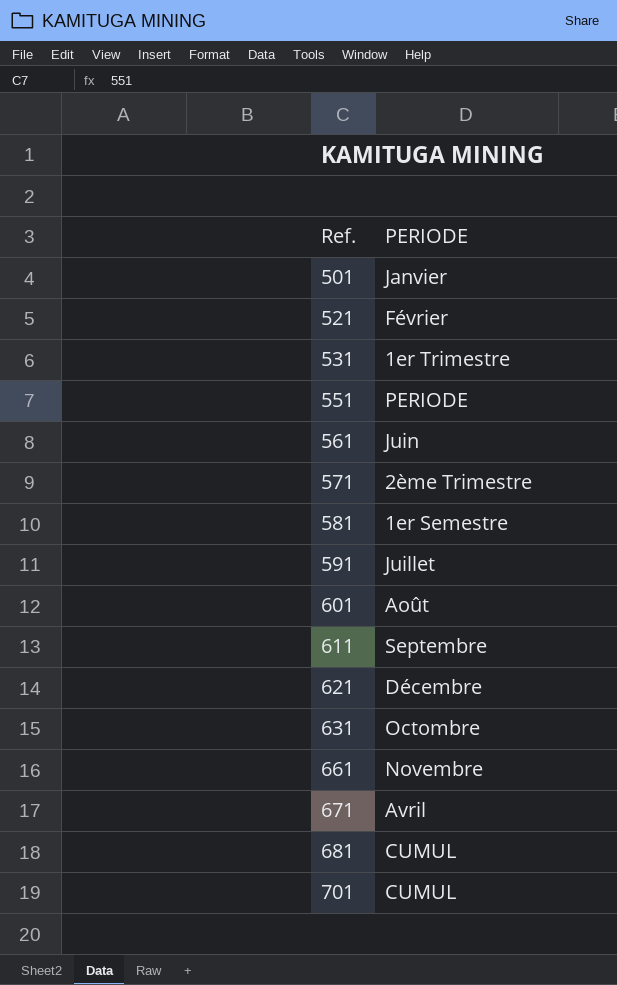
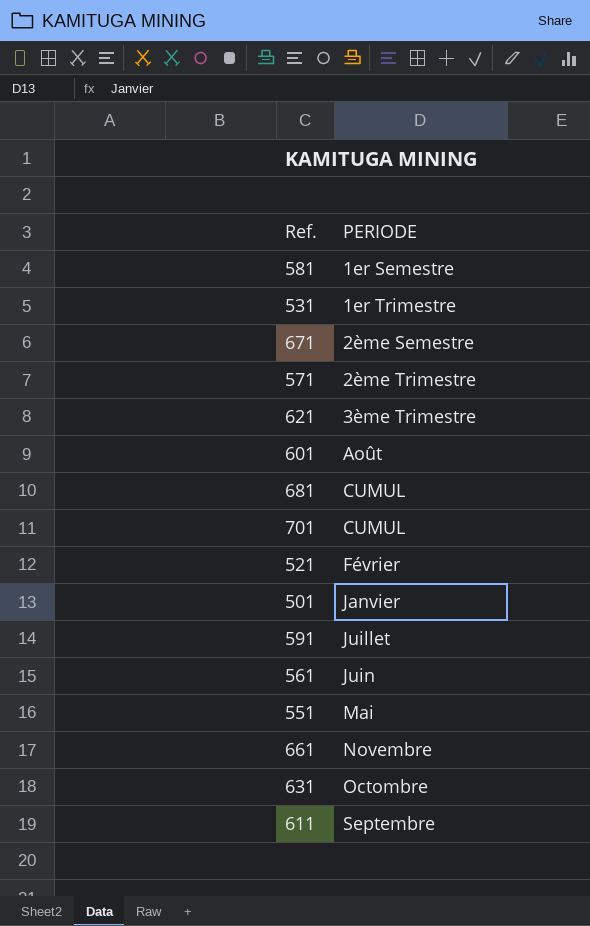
row order: Ref. ascending -> PERIODE ascending
671 | PERIODE: Avril -> 2ème Semestre
621 | PERIODE: Décembre -> 3ème Trimestre
551 | PERIODE: PERIODE -> Mai

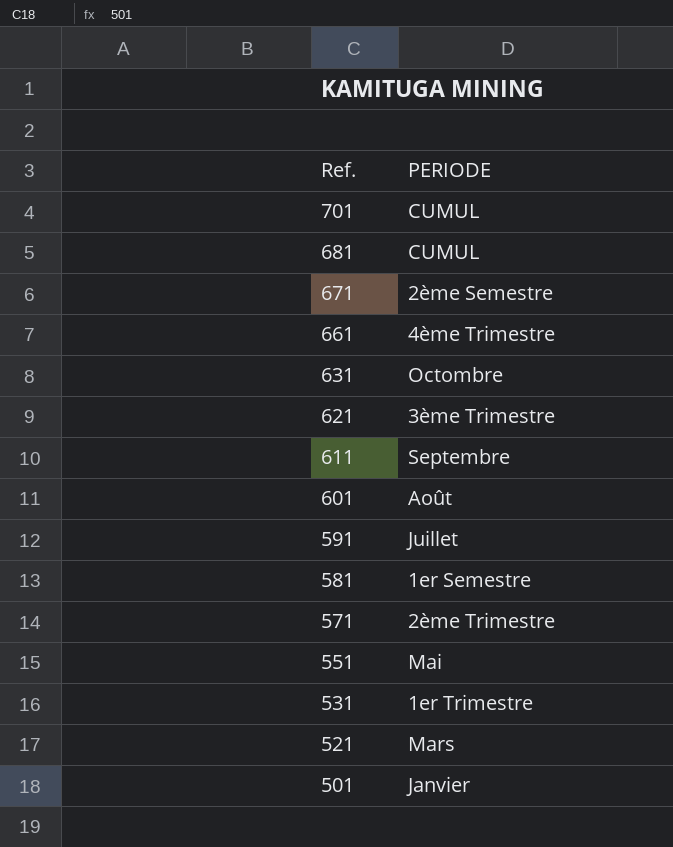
row order: PERIODE ascending -> Ref. descending
row 561: Juin -> none
661 | PERIODE: Novembre -> 4ème Trimestre
521 | PERIODE: Février -> Mars

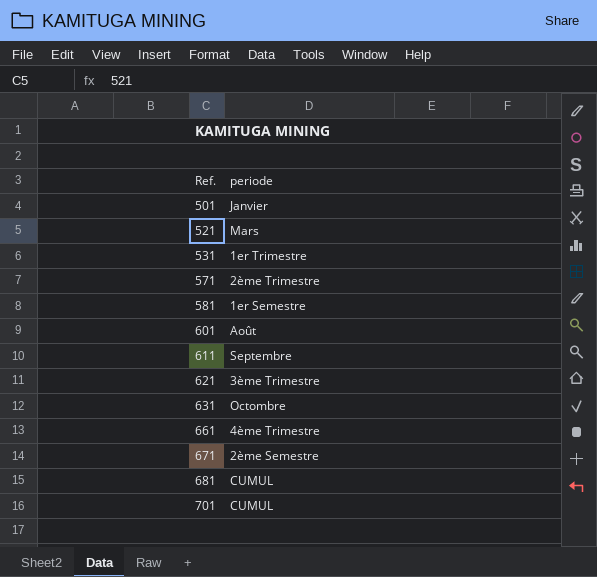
row order: Ref. descending -> Ref. ascending
column name: PERIODE -> periode
row 591: Juillet -> none
row 551: Mai -> none

